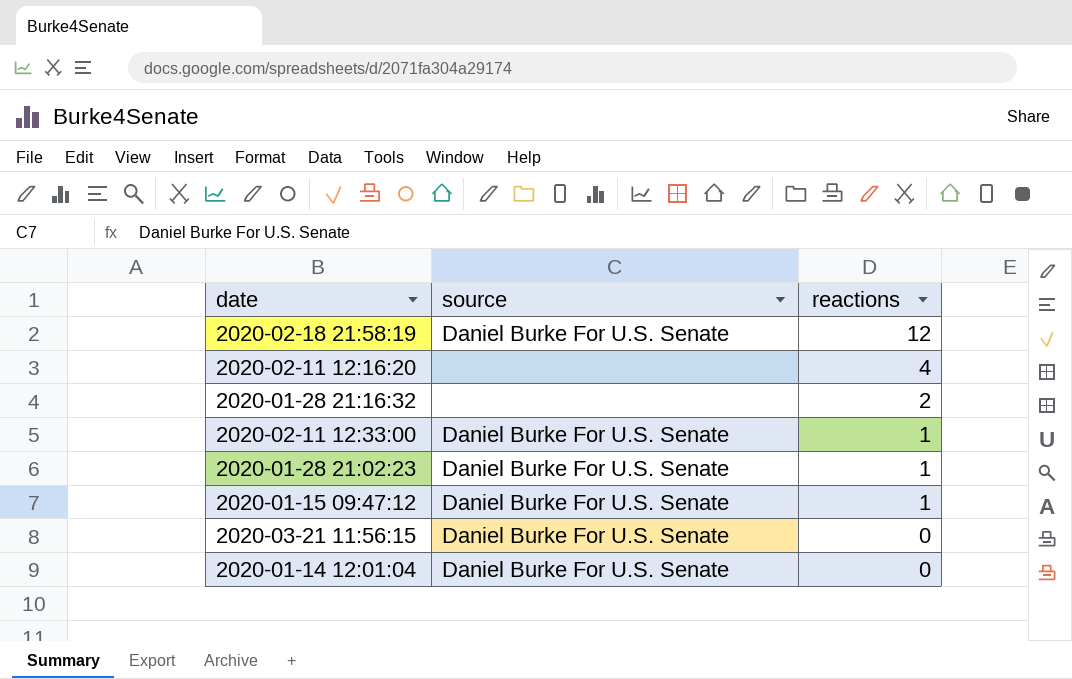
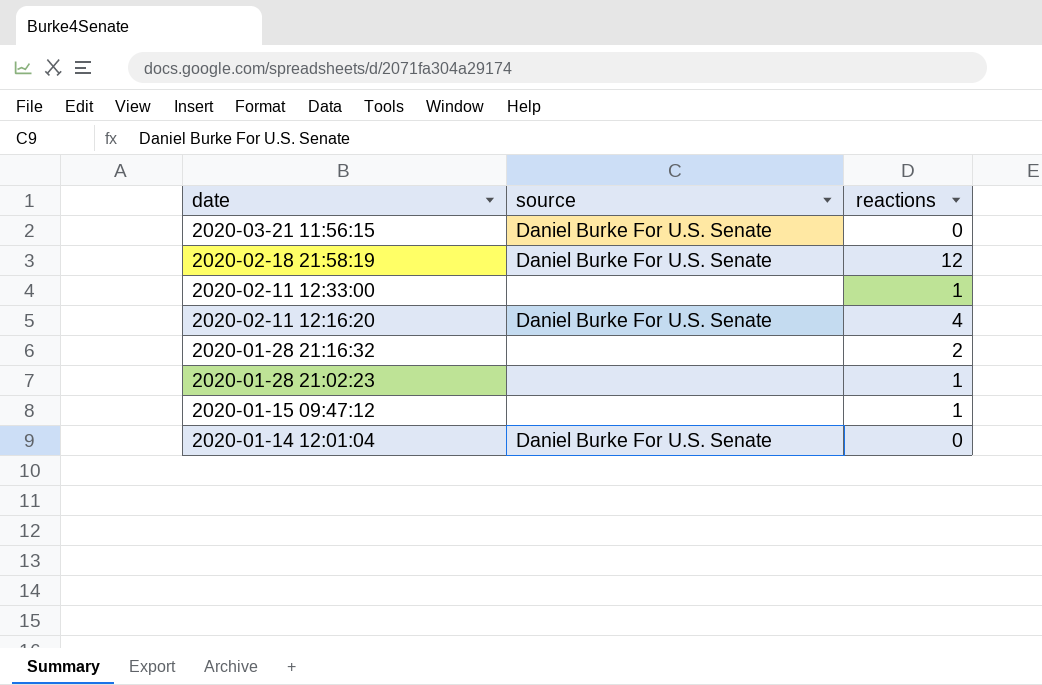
row order: reactions descending -> date descending
2020-02-11 12:33:00 | source: Daniel Burke For U.S. Senate -> none
2020-02-11 12:16:20 | source: none -> Daniel Burke For U.S. Senate
2020-01-28 21:02:23 | source: Daniel Burke For U.S. Senate -> none
2020-01-15 09:47:12 | source: Daniel Burke For U.S. Senate -> none

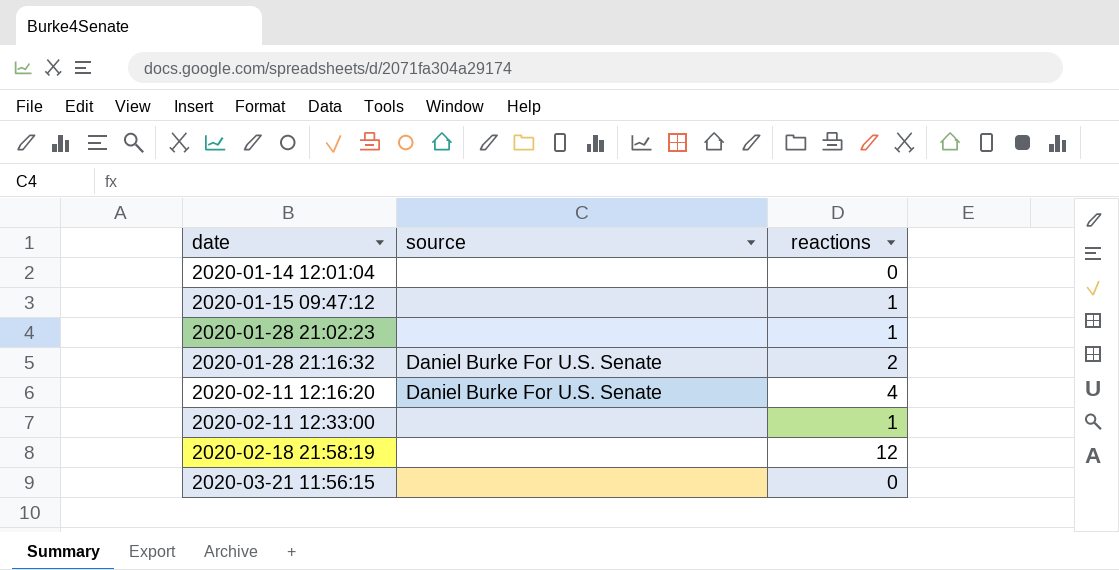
row order: date descending -> date ascending
2020-01-14 12:01:04 | source: Daniel Burke For U.S. Senate -> none
2020-01-28 21:16:32 | source: none -> Daniel Burke For U.S. Senate
2020-02-18 21:58:19 | source: Daniel Burke For U.S. Senate -> none
2020-03-21 11:56:15 | source: Daniel Burke For U.S. Senate -> none

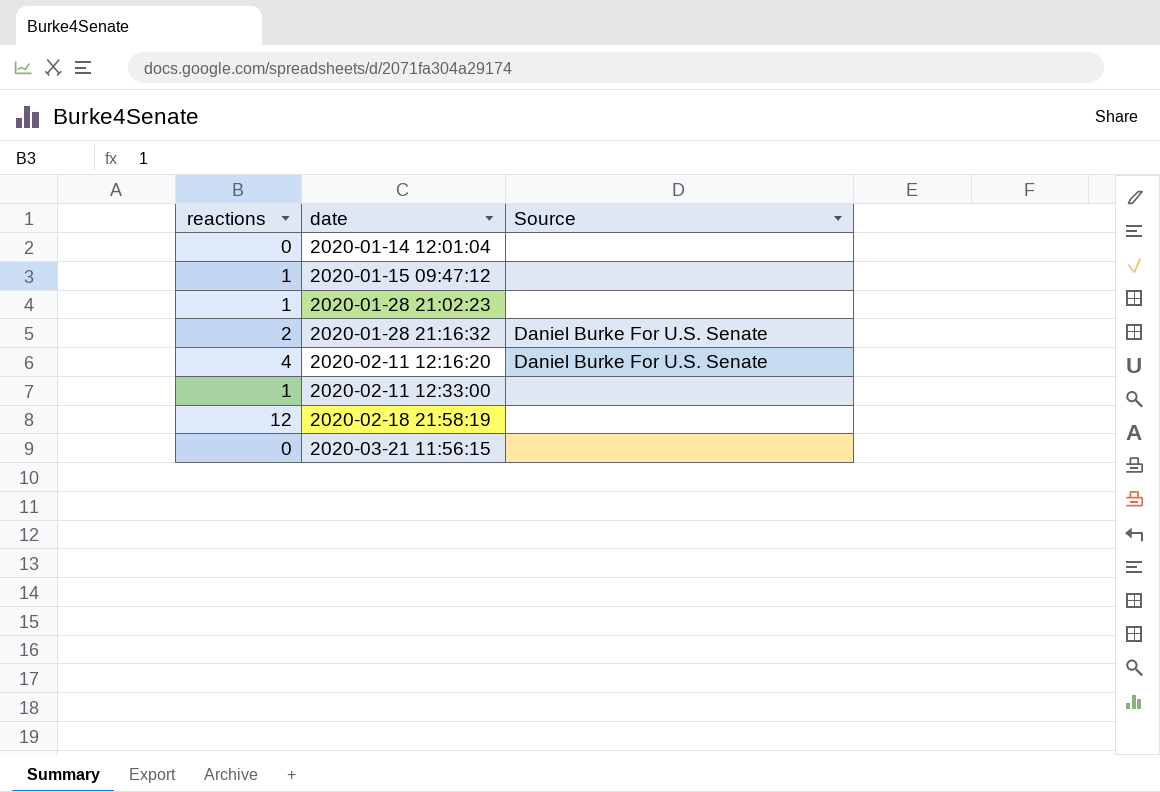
column reactions | position: 3 -> 1
column name: source -> Source

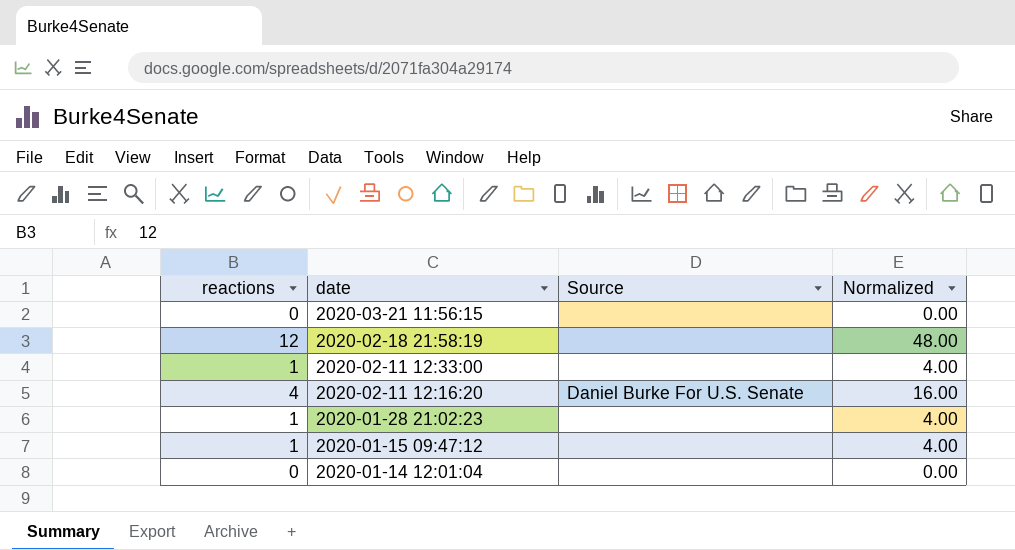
row order: date ascending -> date descending
column Normalized | formula: none -> [reactions] * 4
row 2020-01-28 21:16:32: 2 | Daniel Burke For U.S. Senate -> none

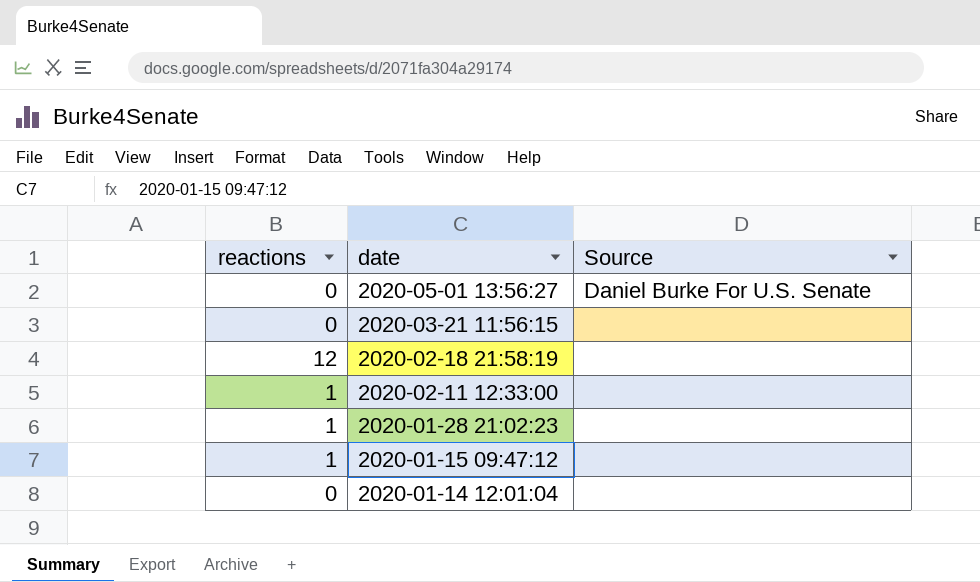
column Normalized | formula: [reactions] * 4 -> none
row 2020-02-11 12:16:20: 4 | Daniel Burke For U.S. Senate | 16.00 -> none
row 2020-05-01 13:56:27: none -> 0 | Daniel Burke For U.S. Senate

